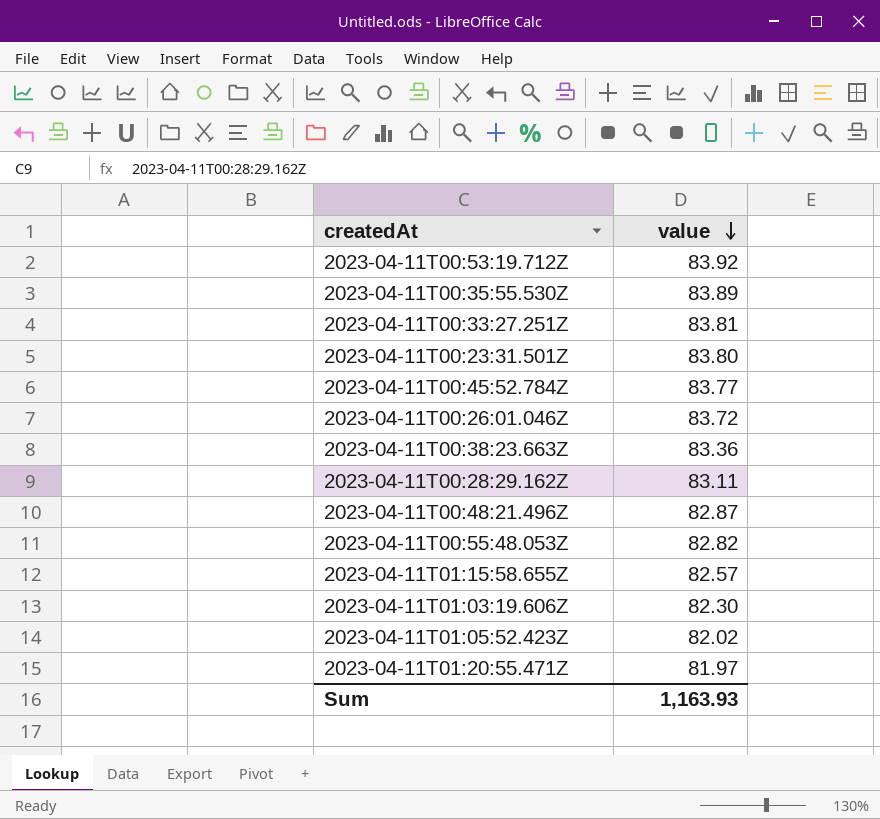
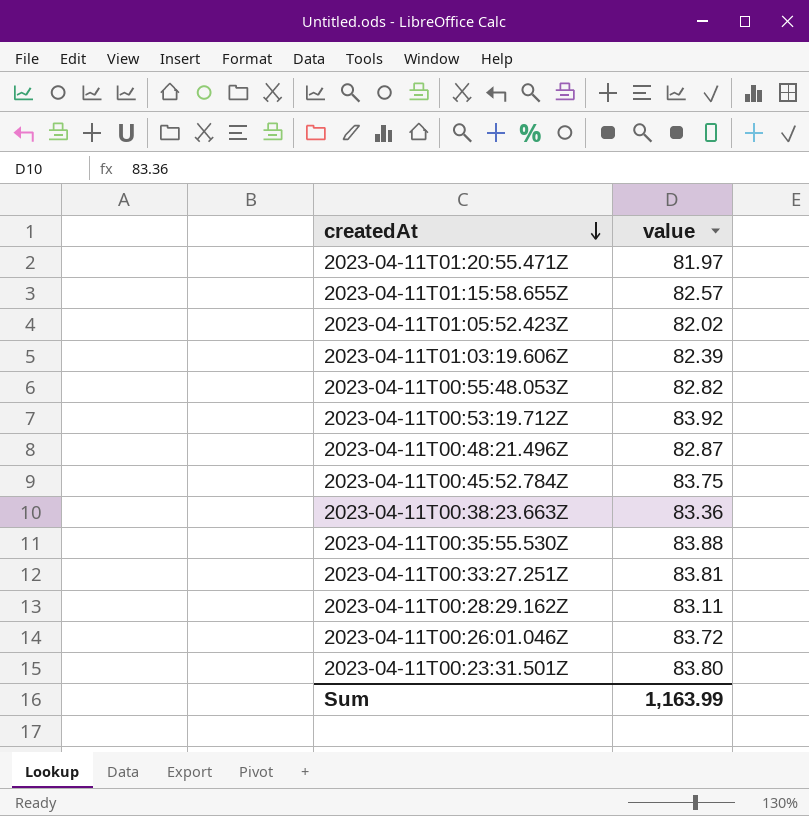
row order: value descending -> createdAt descending
2023-04-11T01:03:19.606Z | value: 82.30 -> 82.39
2023-04-11T00:45:52.784Z | value: 83.77 -> 83.75
2023-04-11T00:35:55.530Z | value: 83.89 -> 83.88
Sum | value: 1,163.93 -> 1,163.99

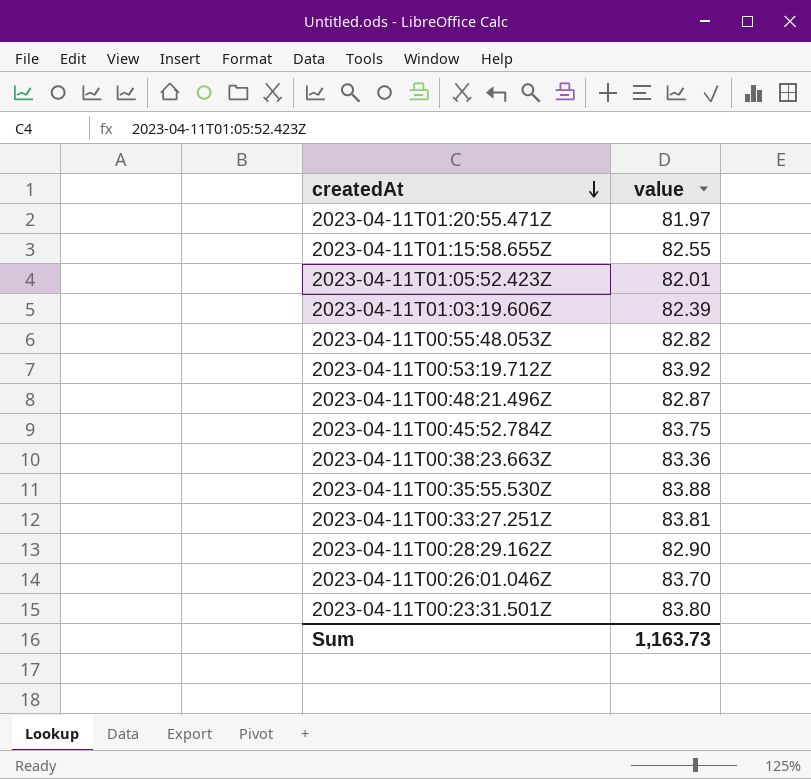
2023-04-11T01:15:58.655Z | value: 82.57 -> 82.55
2023-04-11T01:05:52.423Z | value: 82.02 -> 82.01
2023-04-11T00:28:29.162Z | value: 83.11 -> 82.90
2023-04-11T00:26:01.046Z | value: 83.72 -> 83.70
Sum | value: 1,163.99 -> 1,163.73

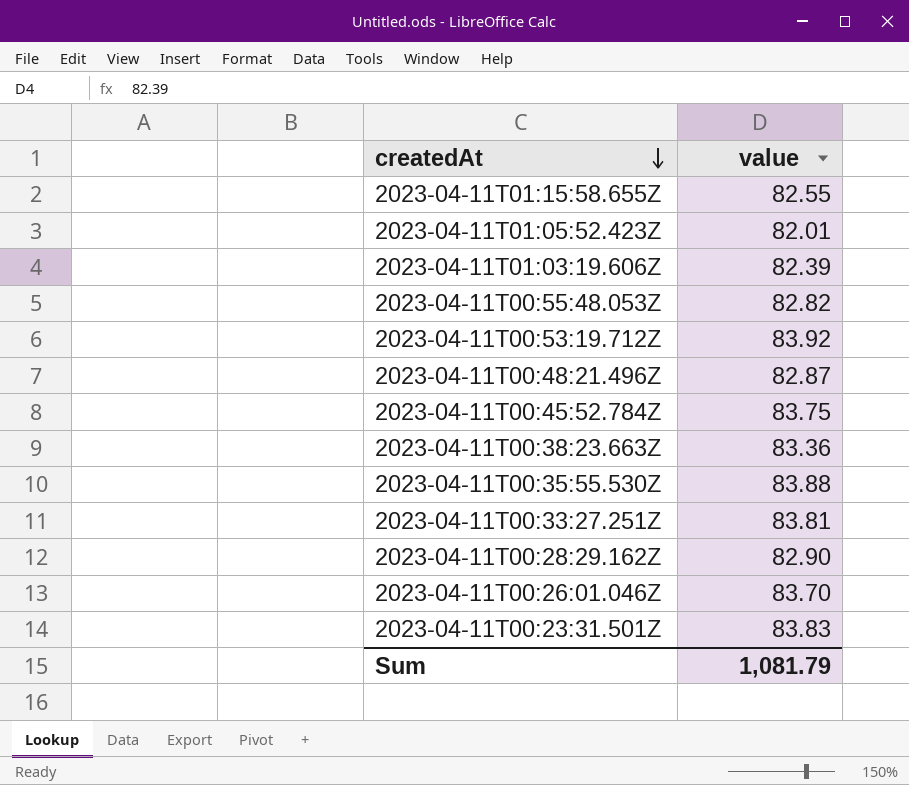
row 2023-04-11T01:20:55.471Z: 81.97 -> none
2023-04-11T00:23:31.501Z | value: 83.80 -> 83.83
Sum | value: 1,163.73 -> 1,081.79

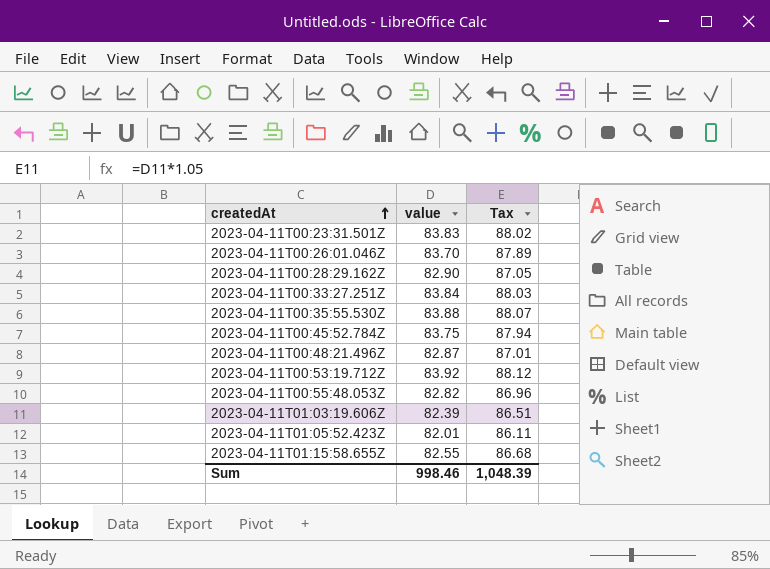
row order: createdAt descending -> createdAt ascending
column Tax | formula: none -> [value] * 1.05
row 2023-04-11T00:38:23.663Z: 83.36 -> none
2023-04-11T00:33:27.251Z | value: 83.81 -> 83.84
Sum | value: 1,081.79 -> 998.46

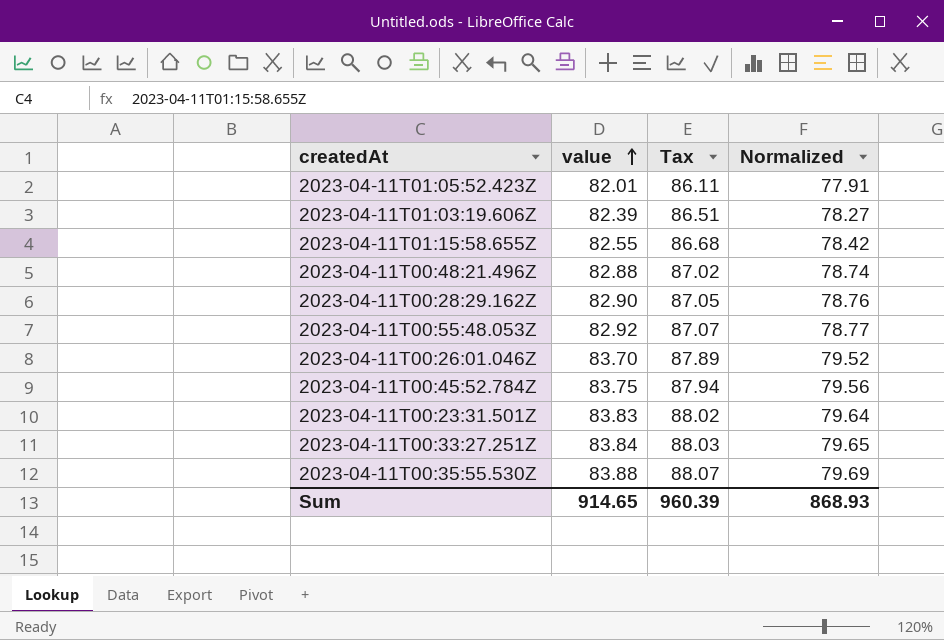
row order: createdAt ascending -> value ascending
column Normalized | formula: none -> [value] * 0.95
row 2023-04-11T00:53:19.712Z: 83.92 | 88.12 -> none
2023-04-11T00:48:21.496Z | value: 82.87 -> 82.88
2023-04-11T00:48:21.496Z | Tax: 87.01 -> 87.02
2023-04-11T00:55:48.053Z | value: 82.82 -> 82.92
2023-04-11T00:55:48.053Z | Tax: 86.96 -> 87.07
Sum | value: 998.46 -> 914.65
Sum | Tax: 1,048.39 -> 960.39

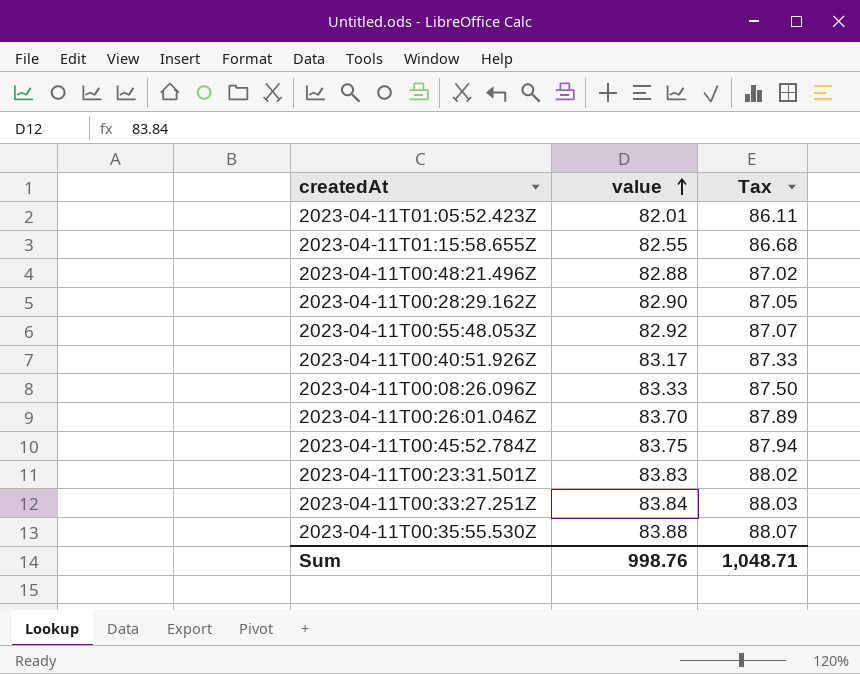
column Normalized | formula: [value] * 0.95 -> none
row 2023-04-11T01:03:19.606Z: 82.39 | 86.51 | 78.27 -> none
row 2023-04-11T00:40:51.926Z: none -> 83.17 | 87.33
row 2023-04-11T00:08:26.096Z: none -> 83.33 | 87.50
Sum | value: 914.65 -> 998.76
Sum | Tax: 960.39 -> 1,048.71

